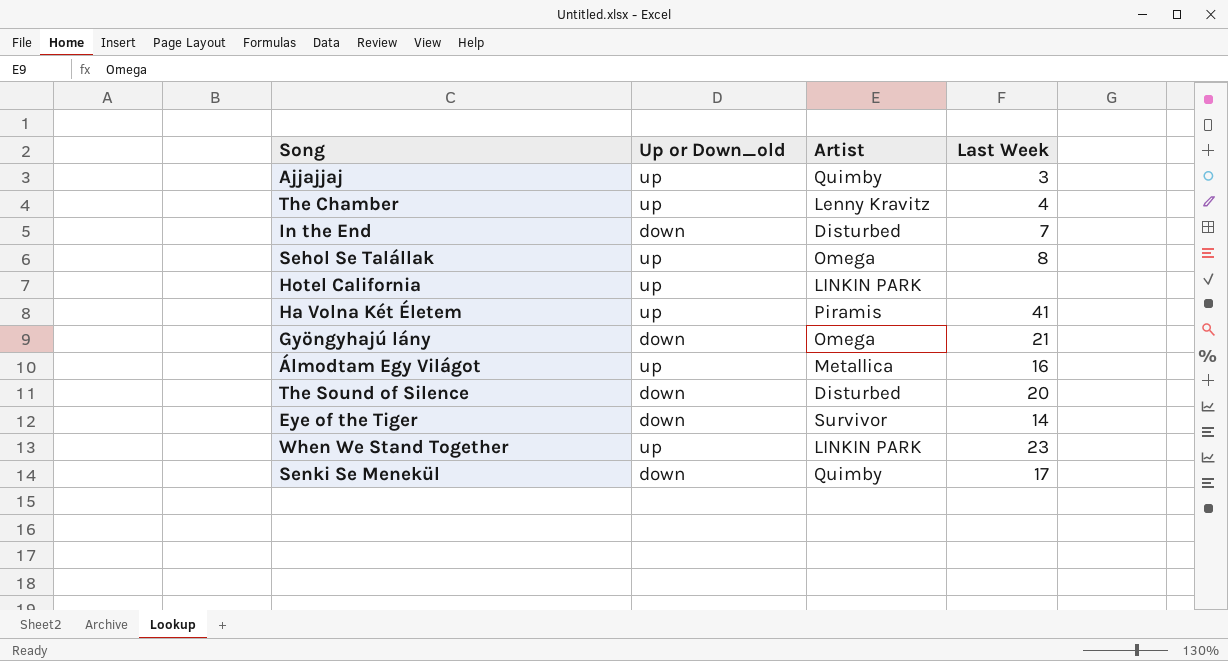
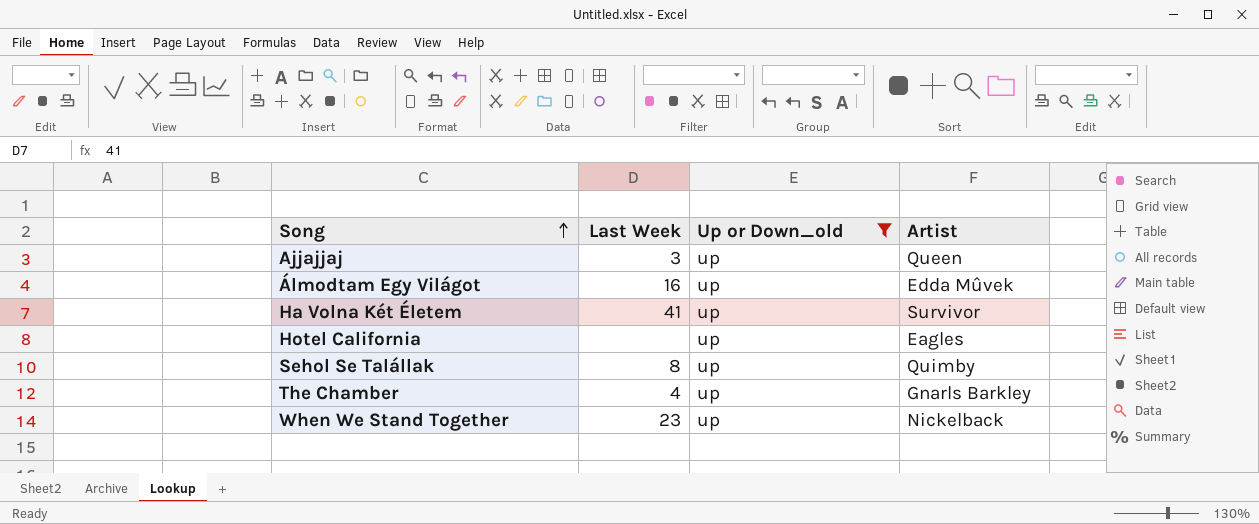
filter: none -> Up or Down_old = up
row order: none -> Song ascending
column Last Week | position: 4 -> 2
Ajjajjaj | Artist: Quimby -> Queen
Álmodtam Egy Világot | Artist: Metallica -> Edda Mûvek
Ha Volna Két Életem | Artist: Piramis -> Survivor
Hotel California | Artist: LINKIN PARK -> Eagles
Sehol Se Talállak | Artist: Omega -> Quimby
The Chamber | Artist: Lenny Kravitz -> Gnarls Barkley
When We Stand Together | Artist: LINKIN PARK -> Nickelback

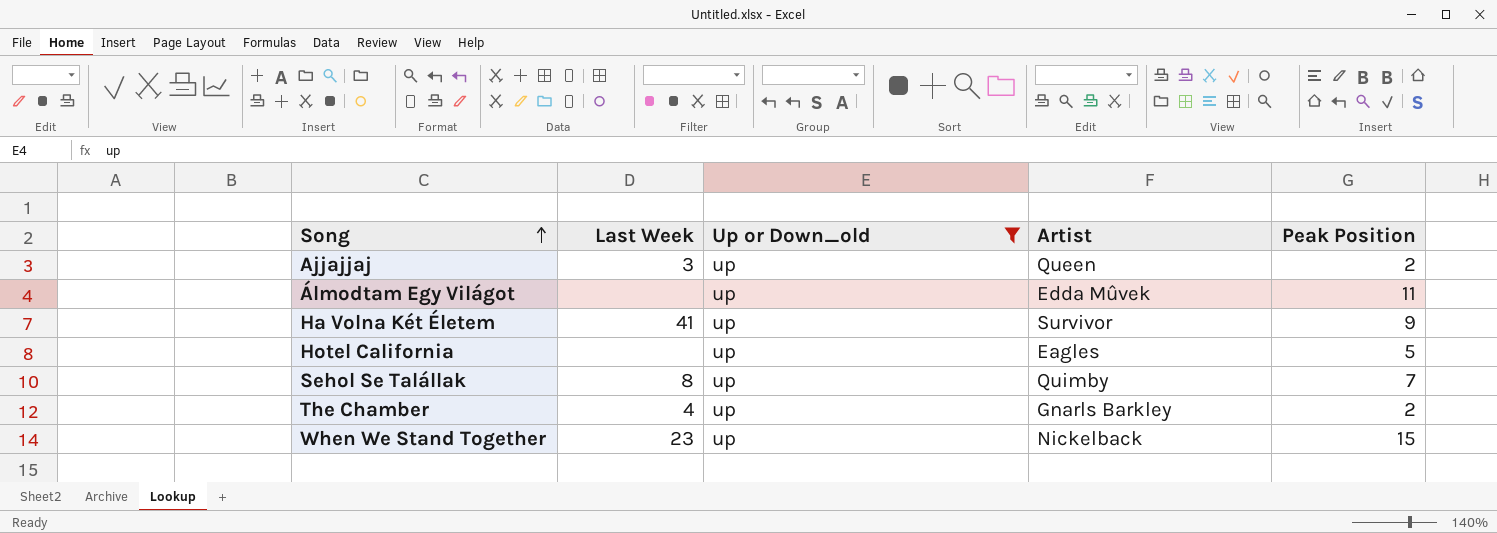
column Peak Position | position: none -> 5
Álmodtam Egy Világot | Last Week: 16 -> none

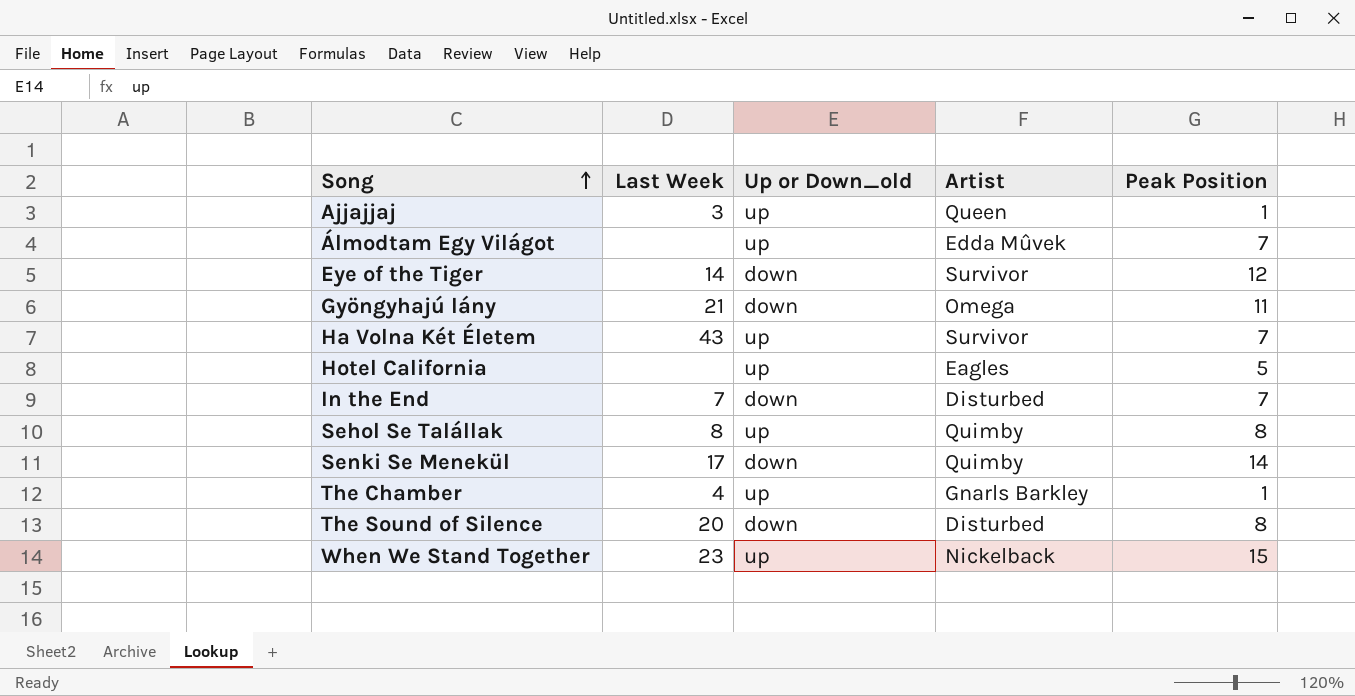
filter: Up or Down_old = up -> none
Ajjajjaj | Peak Position: 2 -> 1
Álmodtam Egy Világot | Peak Position: 11 -> 7
Ha Volna Két Életem | Last Week: 41 -> 43
Ha Volna Két Életem | Peak Position: 9 -> 7
Sehol Se Talállak | Peak Position: 7 -> 8
The Chamber | Peak Position: 2 -> 1

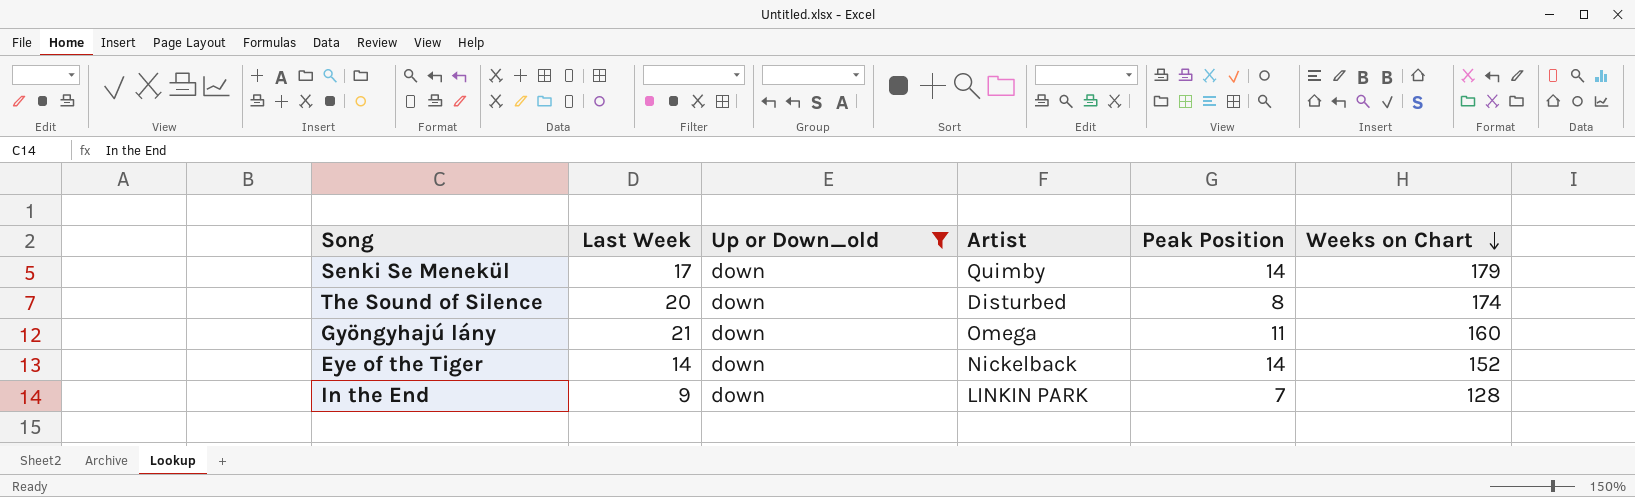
filter: none -> Up or Down_old = down
row order: Song ascending -> Weeks on Chart descending
column Weeks on Chart | position: none -> 6
Eye of the Tiger | Artist: Survivor -> Nickelback
Eye of the Tiger | Peak Position: 12 -> 14
In the End | Last Week: 7 -> 9
In the End | Artist: Disturbed -> LINKIN PARK

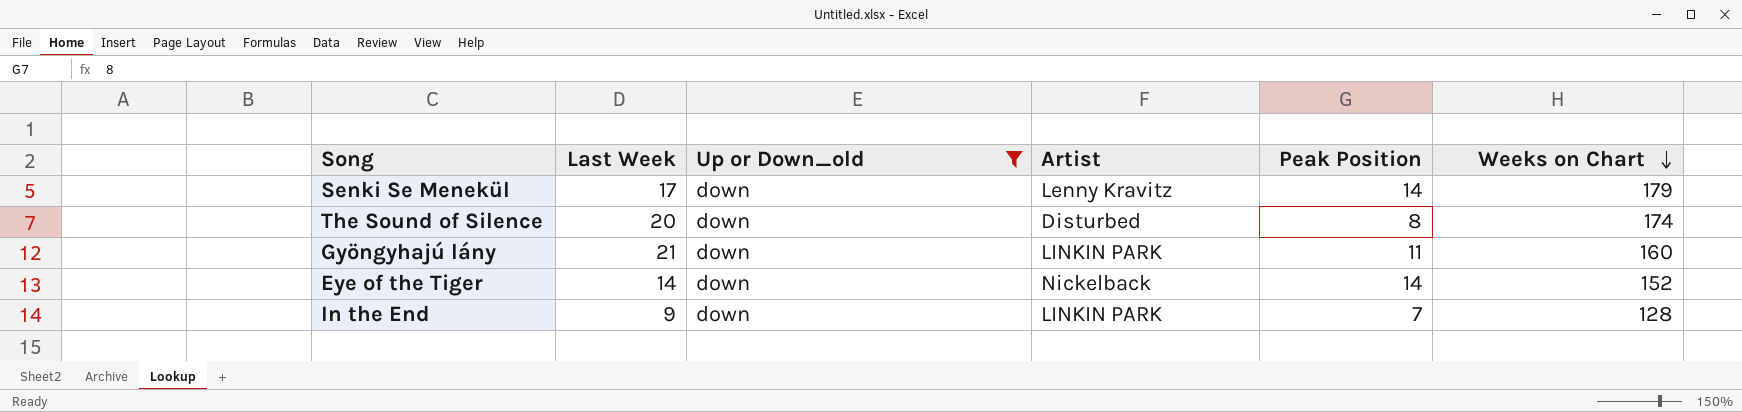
Senki Se Menekül | Artist: Quimby -> Lenny Kravitz
Gyöngyhajú lány | Artist: Omega -> LINKIN PARK

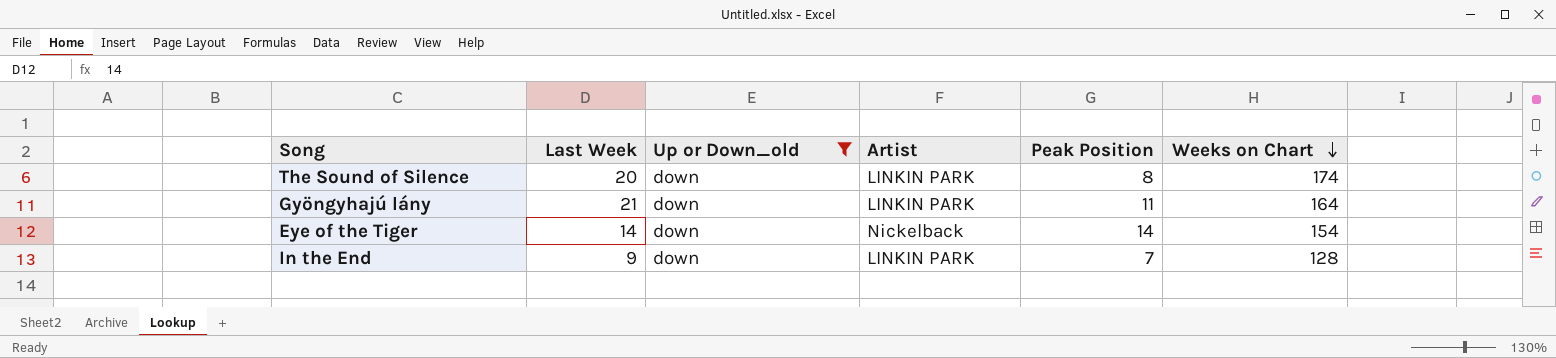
row Senki Se Menekül: 17 | down | Lenny Kravitz | 14 | 179 -> none
The Sound of Silence | Artist: Disturbed -> LINKIN PARK
Gyöngyhajú lány | Weeks on Chart: 160 -> 164
Eye of the Tiger | Weeks on Chart: 152 -> 154

